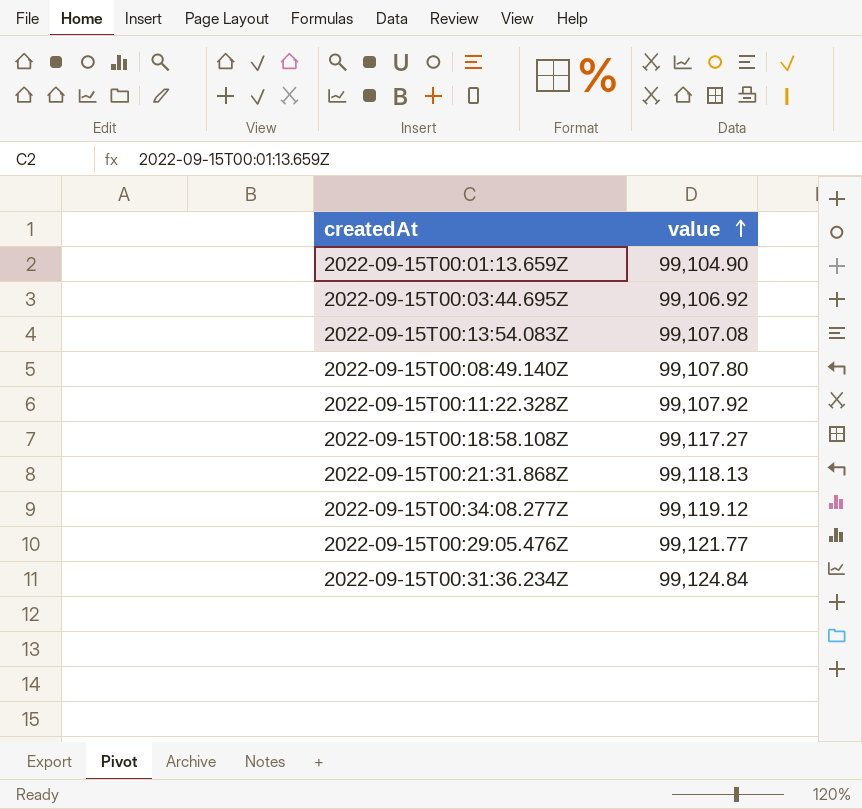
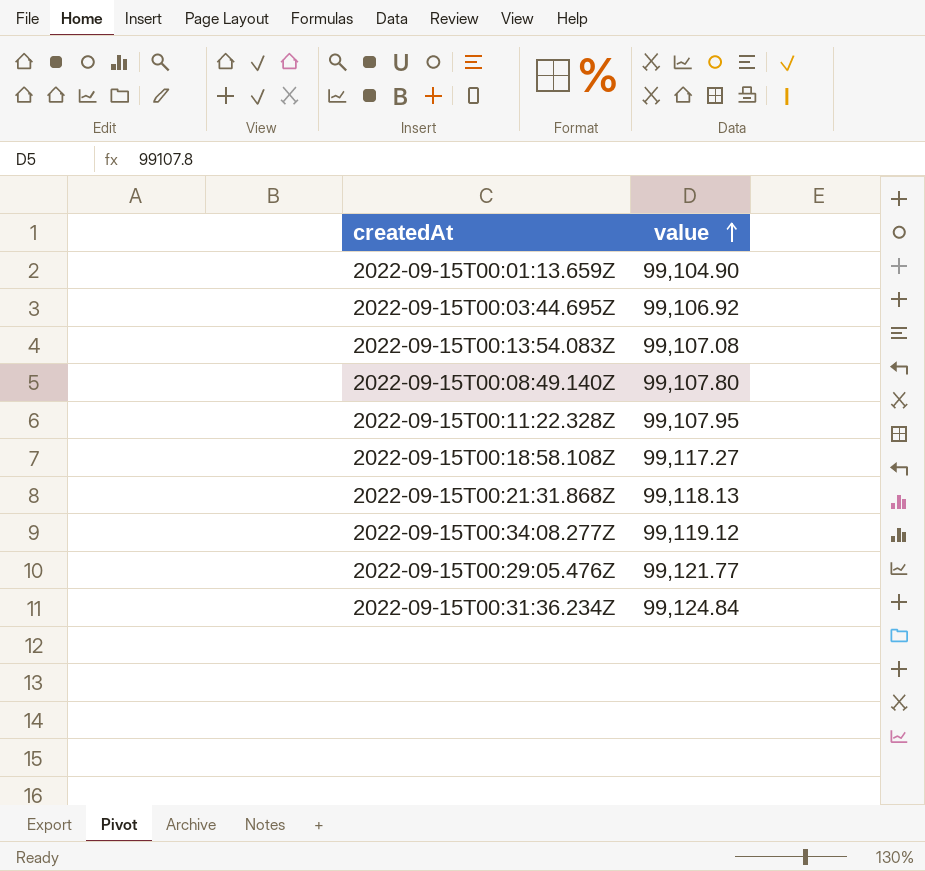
2022-09-15T00:11:22.328Z | value: 99,107.92 -> 99,107.95

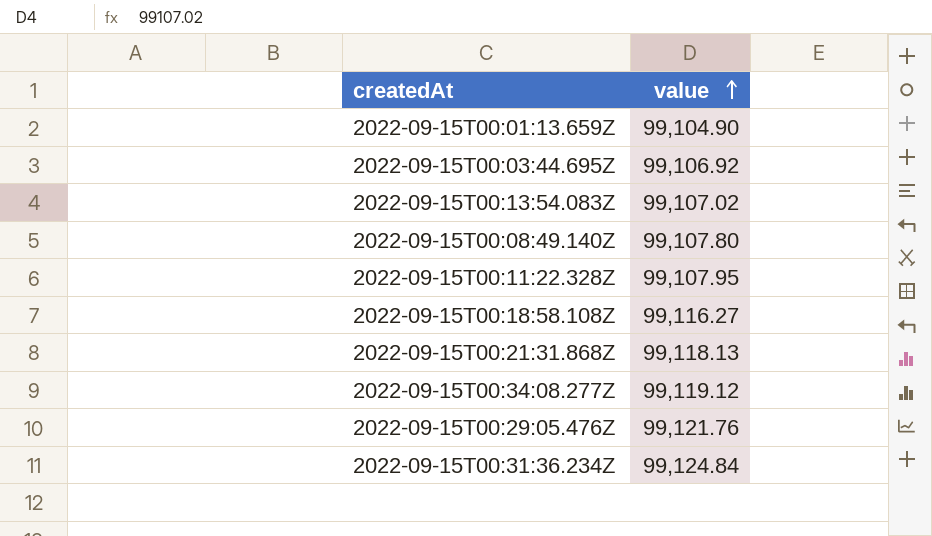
2022-09-15T00:13:54.083Z | value: 99,107.08 -> 99,107.02
2022-09-15T00:18:58.108Z | value: 99,117.27 -> 99,116.27
2022-09-15T00:29:05.476Z | value: 99,121.77 -> 99,121.76

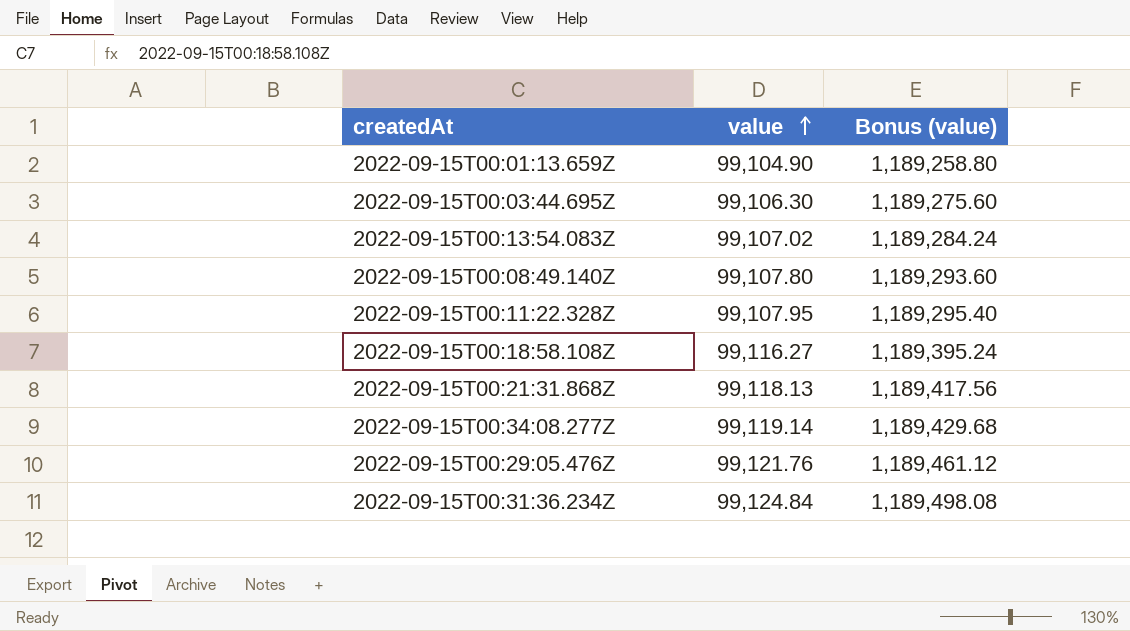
column Bonus (value) | formula: none -> [value] * 12
2022-09-15T00:03:44.695Z | value: 99,106.92 -> 99,106.30
2022-09-15T00:34:08.277Z | value: 99,119.12 -> 99,119.14

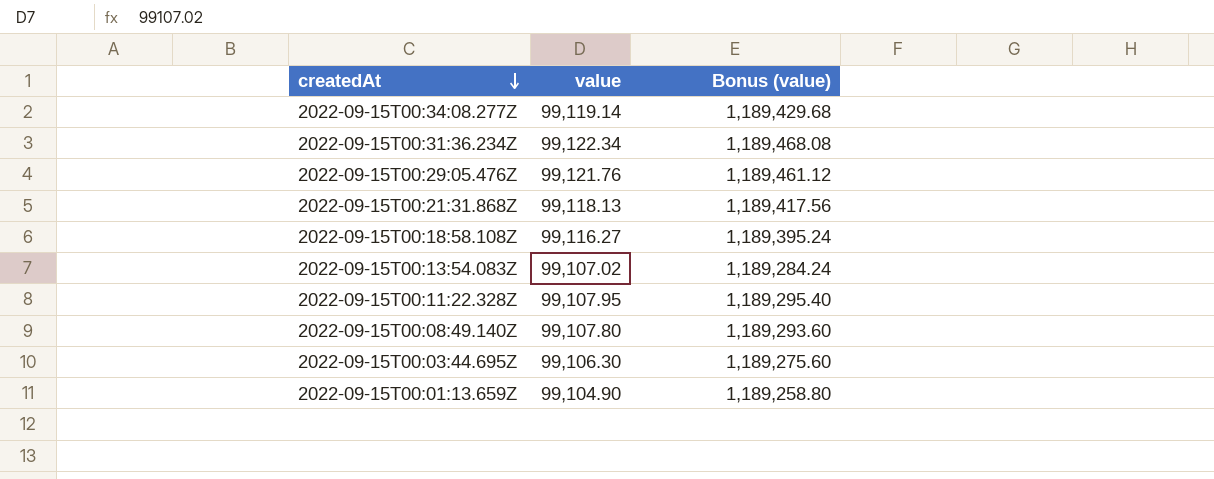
row order: value ascending -> createdAt descending
2022-09-15T00:31:36.234Z | value: 99,124.84 -> 99,122.34
2022-09-15T00:31:36.234Z | Bonus (value): 1,189,498.08 -> 1,189,468.08

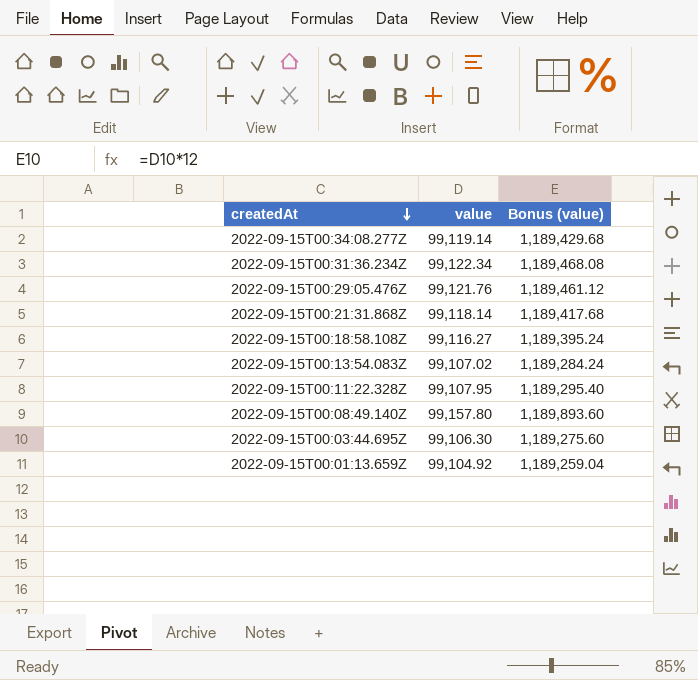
2022-09-15T00:21:31.868Z | value: 99,118.13 -> 99,118.14
2022-09-15T00:21:31.868Z | Bonus (value): 1,189,417.56 -> 1,189,417.68
2022-09-15T00:08:49.140Z | value: 99,107.80 -> 99,157.80
2022-09-15T00:08:49.140Z | Bonus (value): 1,189,293.60 -> 1,189,893.60
2022-09-15T00:01:13.659Z | value: 99,104.90 -> 99,104.92
2022-09-15T00:01:13.659Z | Bonus (value): 1,189,258.80 -> 1,189,259.04

